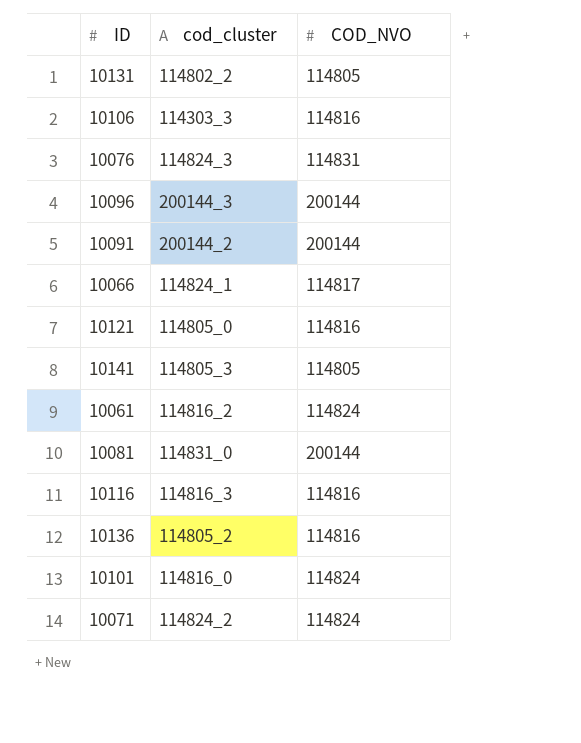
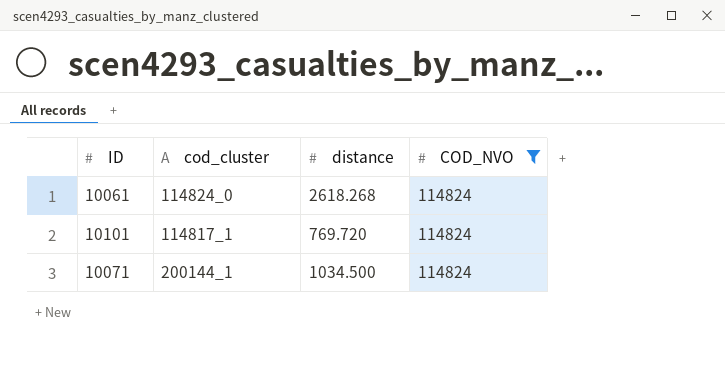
filter: none -> COD_NVO = 114824
column distance | position: none -> 3
10061 | cod_cluster: 114816_2 -> 114824_0
10101 | cod_cluster: 114816_0 -> 114817_1
10071 | cod_cluster: 114824_2 -> 200144_1

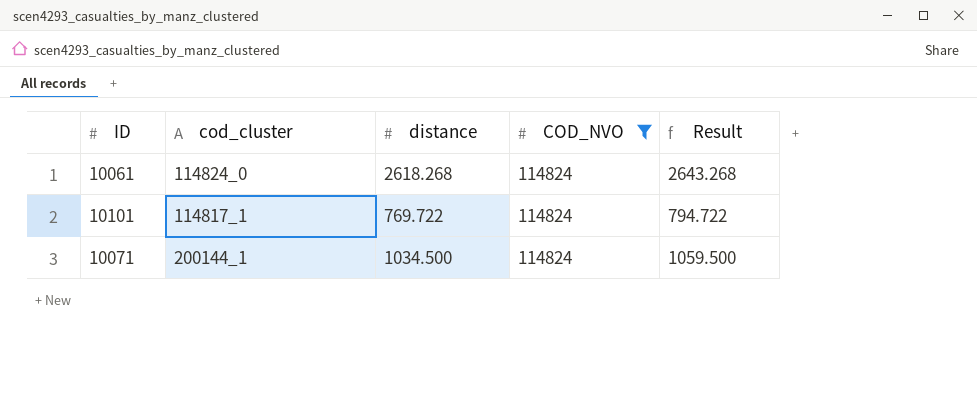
column Result | formula: none -> [distance] + 25
10101 | distance: 769.720 -> 769.722

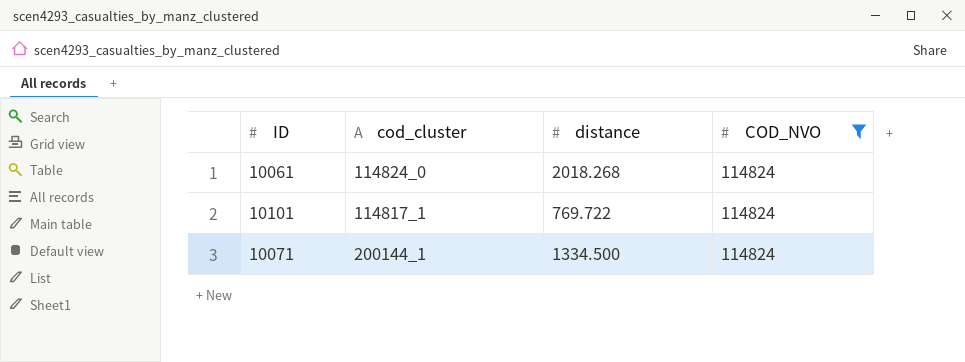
column Result | formula: [distance] + 25 -> none
10061 | distance: 2618.268 -> 2018.268
10071 | distance: 1034.500 -> 1334.500

